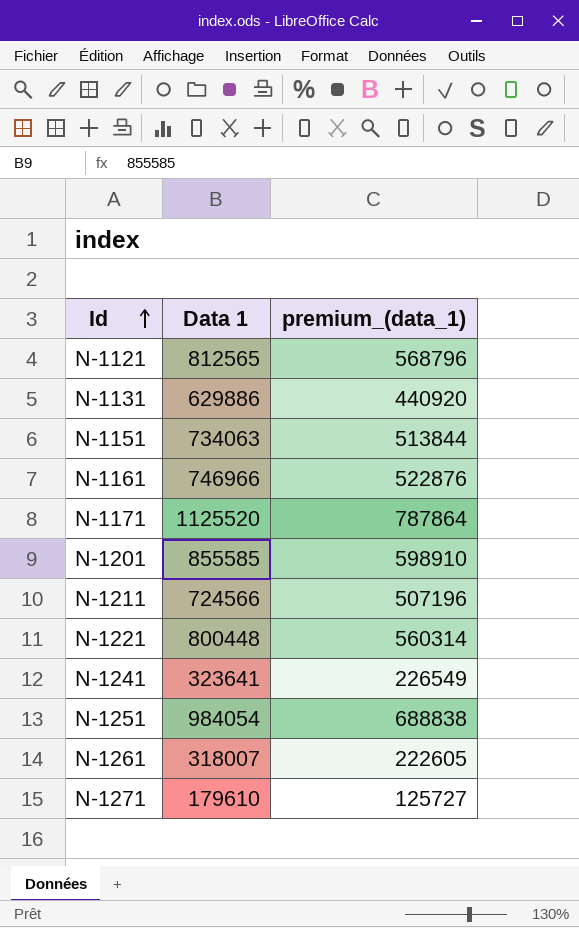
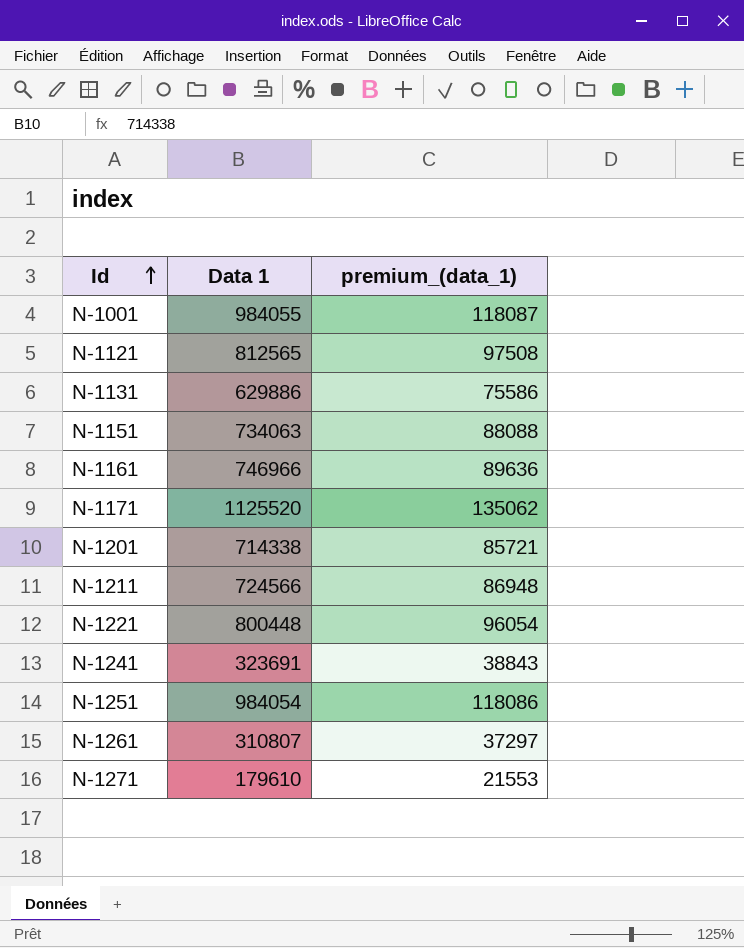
column premium_(data_1) | formula: [Data 1] * 0.7 -> [Data 1] * 0.12
row N-1001: none -> 984055 | 118087
N-1201 | Data 1: 855585 -> 714338
N-1241 | Data 1: 323641 -> 323691
N-1261 | Data 1: 318007 -> 310807

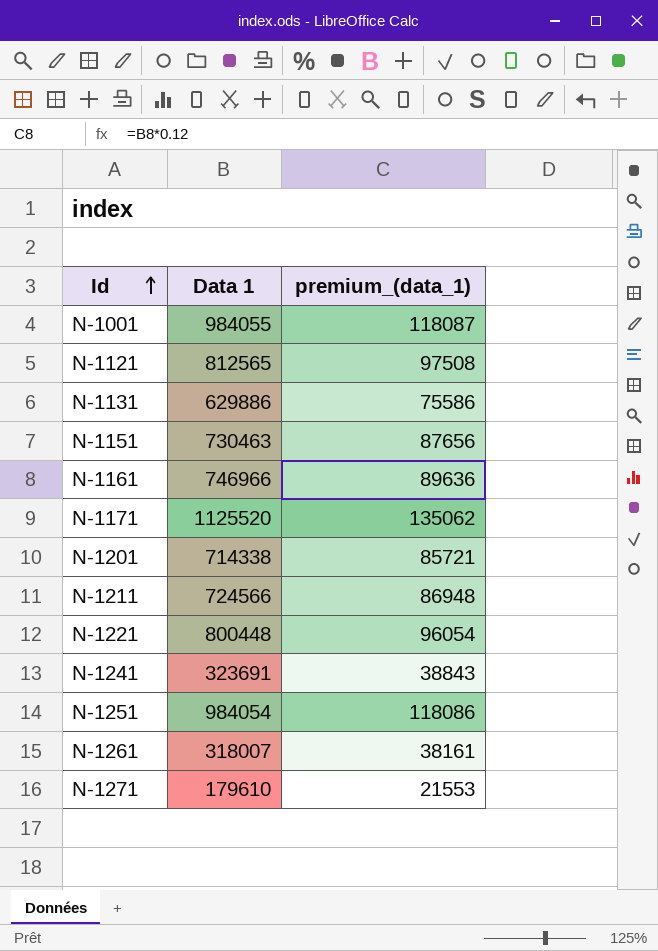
N-1151 | Data 1: 734063 -> 730463
N-1151 | premium_(data_1): 88088 -> 87656
N-1261 | Data 1: 310807 -> 318007
N-1261 | premium_(data_1): 37297 -> 38161

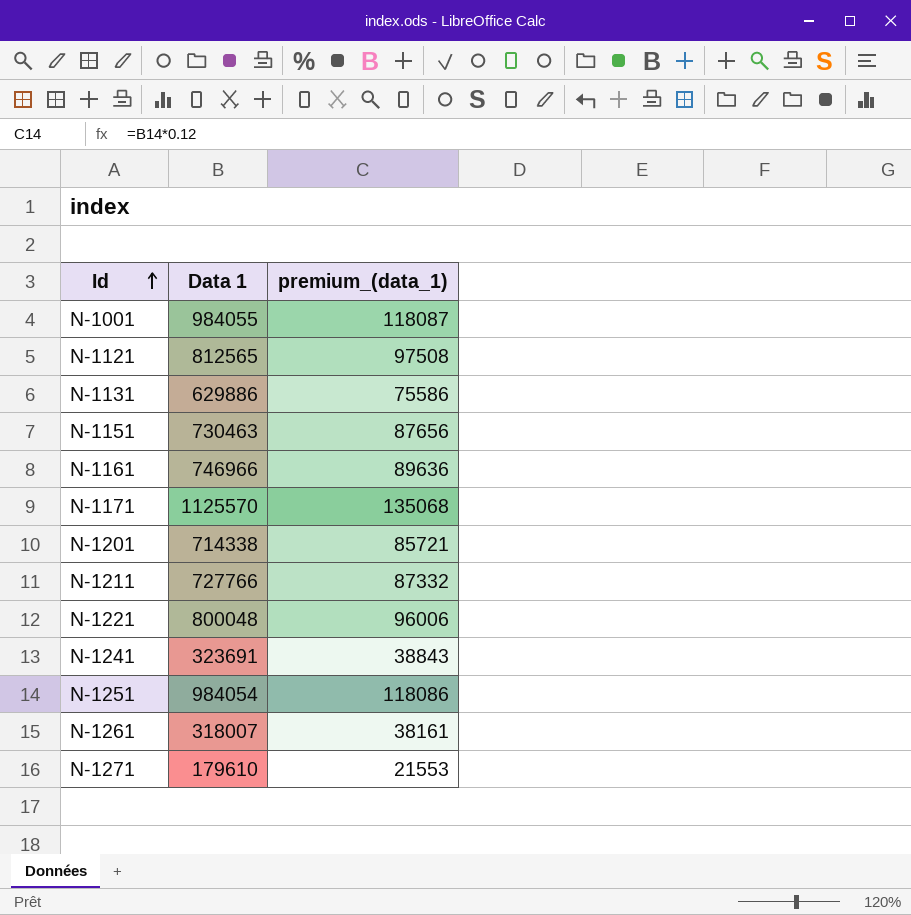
N-1171 | Data 1: 1125520 -> 1125570
N-1171 | premium_(data_1): 135062 -> 135068
N-1211 | Data 1: 724566 -> 727766
N-1211 | premium_(data_1): 86948 -> 87332
N-1221 | Data 1: 800448 -> 800048
N-1221 | premium_(data_1): 96054 -> 96006

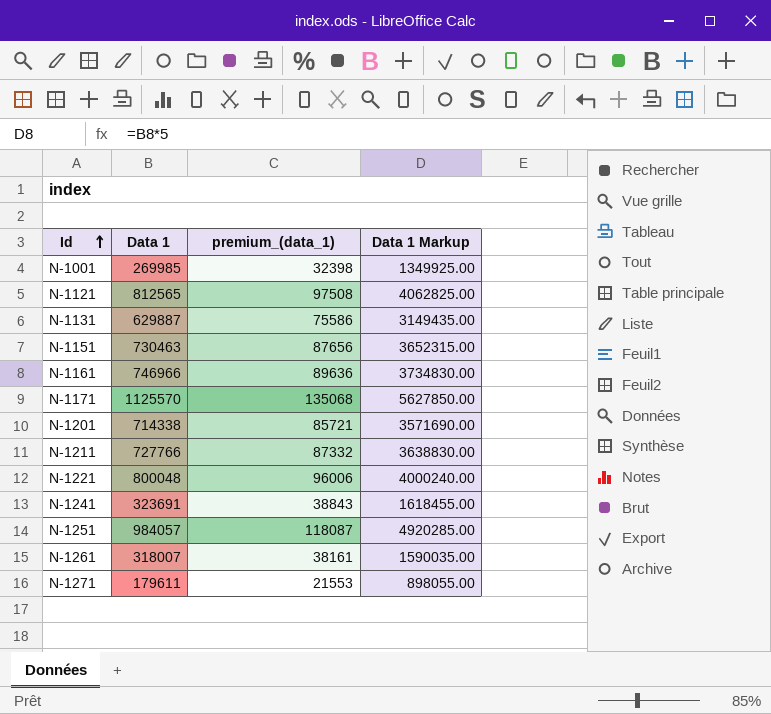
column Data 1 Markup | formula: none -> [Data 1] * 5
N-1001 | Data 1: 984055 -> 269985
N-1001 | premium_(data_1): 118087 -> 32398
N-1131 | Data 1: 629886 -> 629887
N-1251 | Data 1: 984054 -> 984057
N-1251 | premium_(data_1): 118086 -> 118087
N-1271 | Data 1: 179610 -> 179611

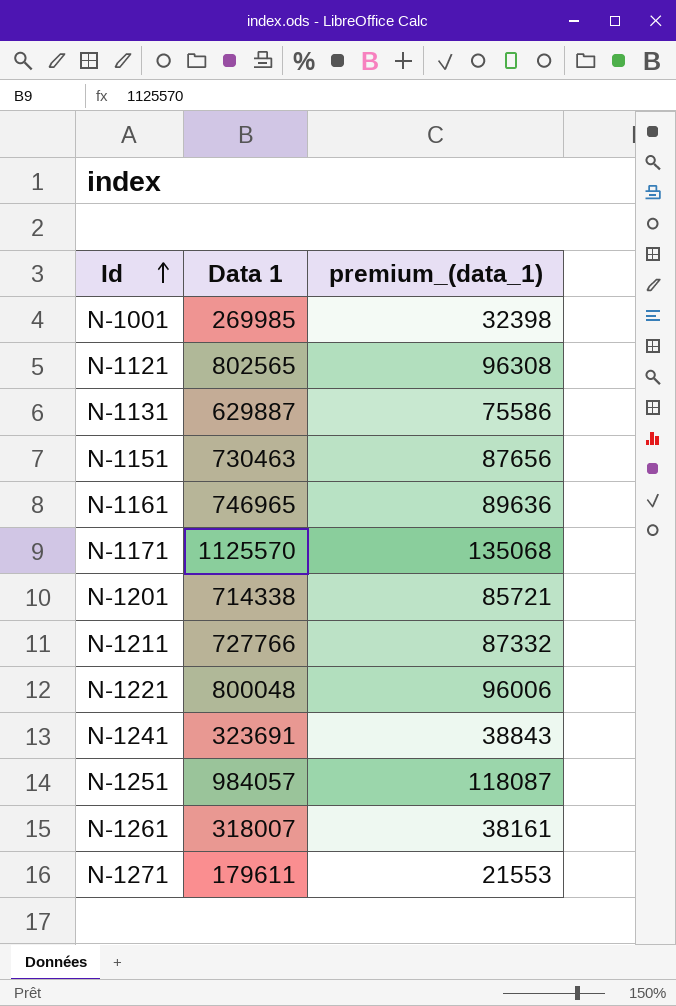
column Data 1 Markup | formula: [Data 1] * 5 -> none
N-1121 | Data 1: 812565 -> 802565
N-1121 | premium_(data_1): 97508 -> 96308
N-1161 | Data 1: 746966 -> 746965

